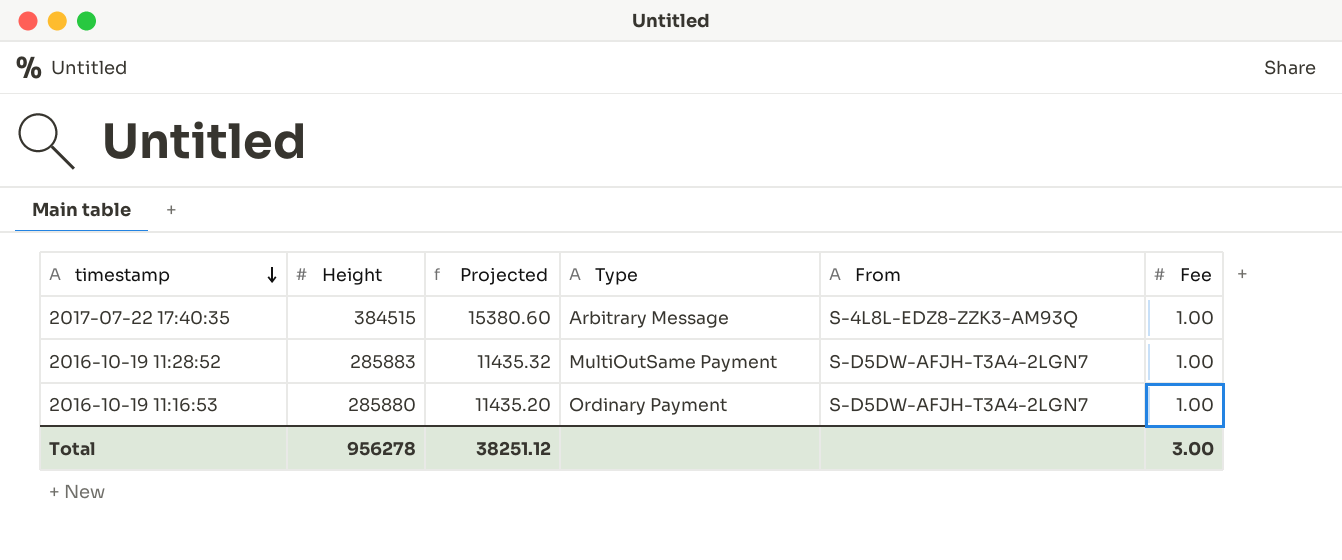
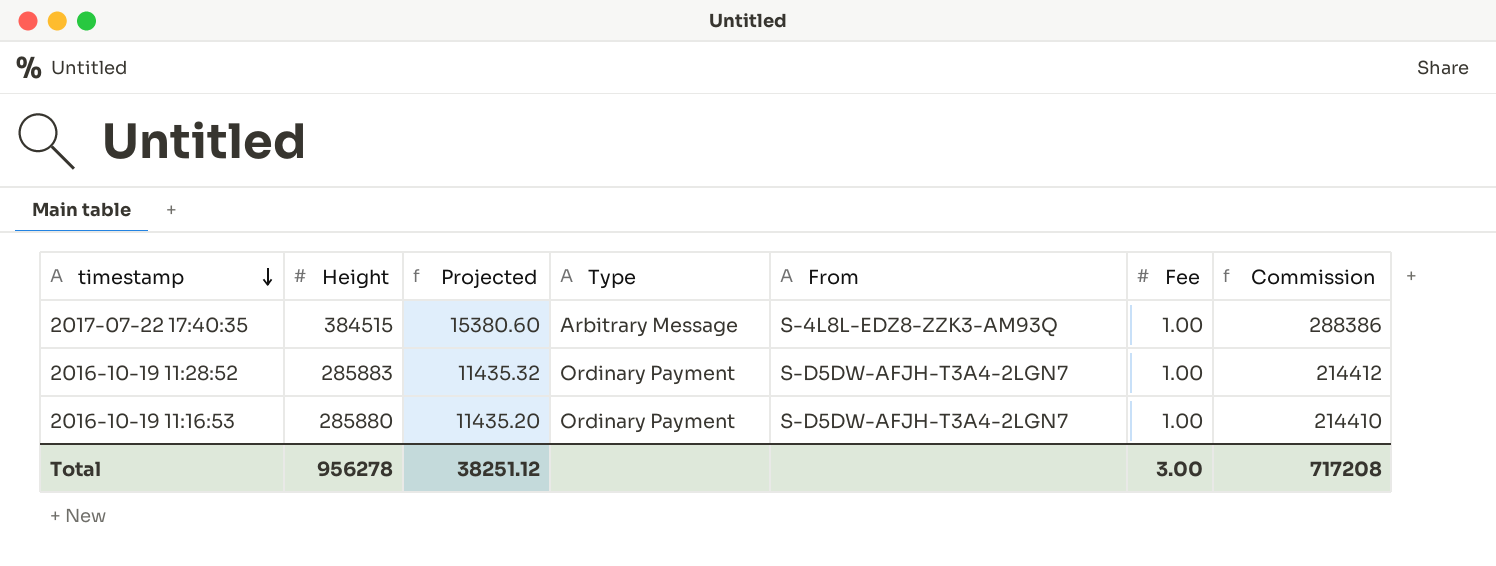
column Commission | formula: none -> [Height] * 0.75
2016-10-19 11:28:52 | Type: MultiOutSame Payment -> Ordinary Payment

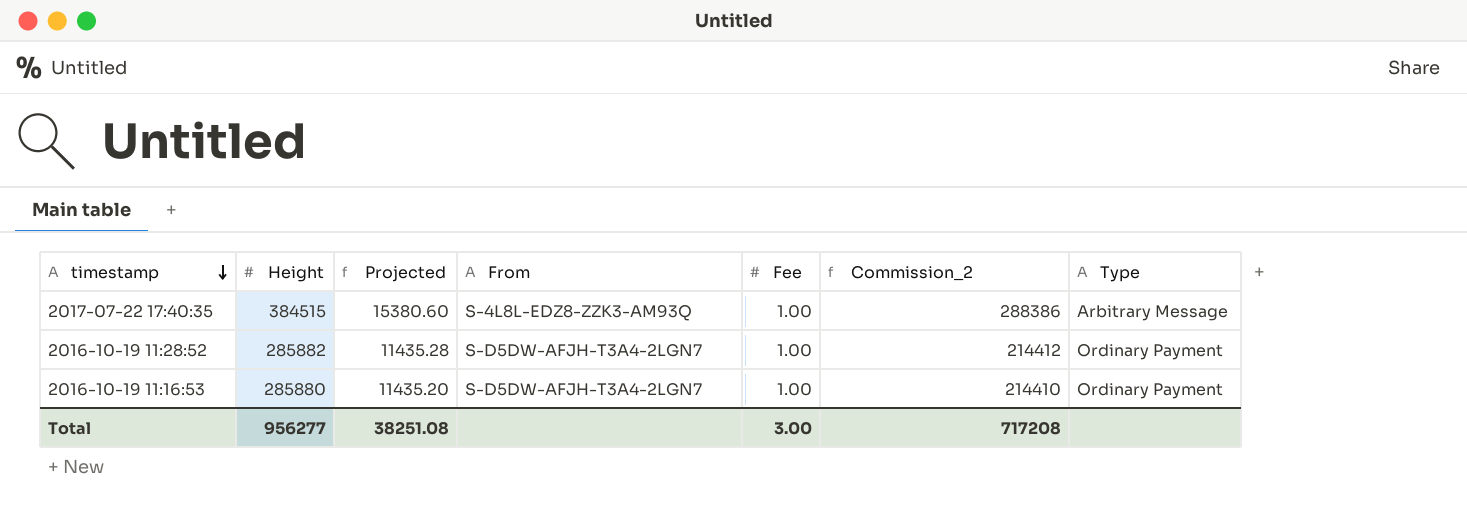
column name: Commission -> Commission_2
column Type | position: 4 -> 7
2016-10-19 11:28:52 | Height: 285883 -> 285882
2016-10-19 11:28:52 | Projected: 11435.32 -> 11435.28
Total | Height: 956278 -> 956277
Total | Projected: 38251.12 -> 38251.08

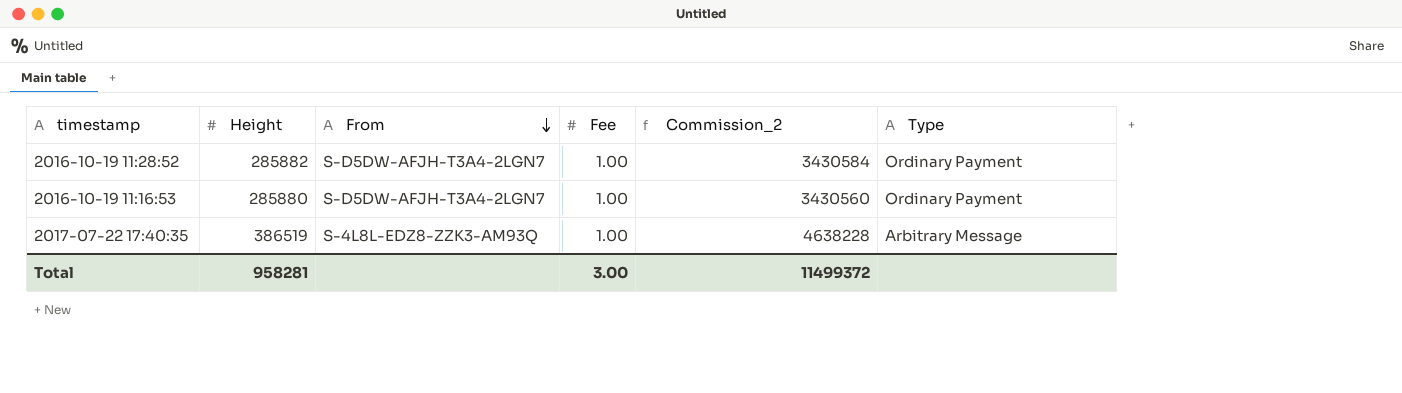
row order: timestamp descending -> From descending
column Projected | formula: [Height] * 0.04 -> none
column Commission_2 | formula: [Height] * 0.75 -> [Height] * 12
2017-07-22 17:40:35 | Height: 384515 -> 386519
Total | Height: 956277 -> 958281
Total | Commission_2: 717208 -> 11499372

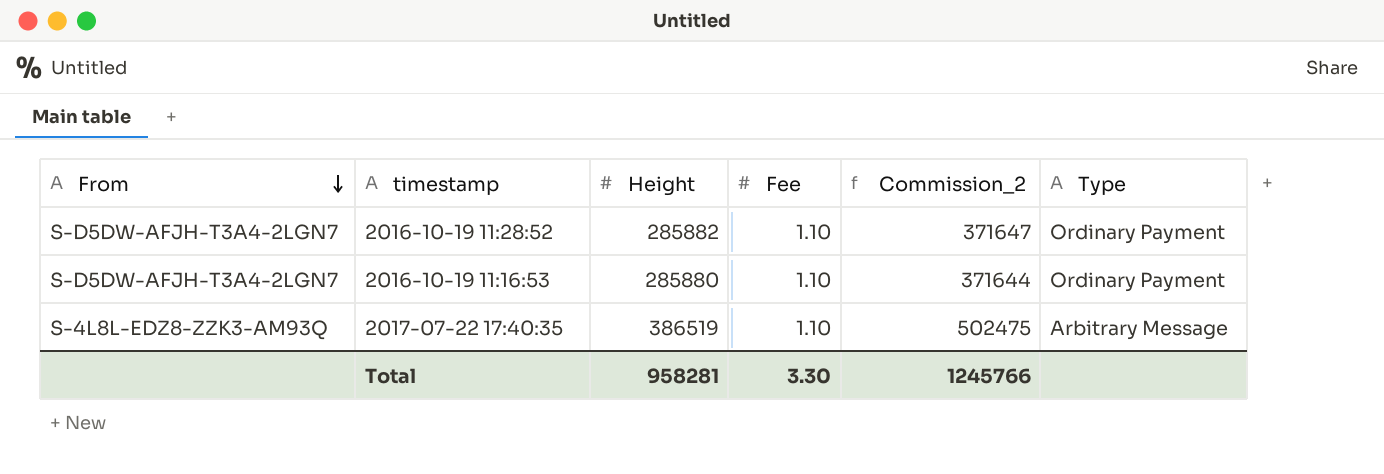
column From | position: 3 -> 1
column Commission_2 | formula: [Height] * 12 -> [Height] * 1.3
2016-10-19 11:28:52 | Fee: 1.00 -> 1.10
2016-10-19 11:16:53 | Fee: 1.00 -> 1.10
2017-07-22 17:40:35 | Fee: 1.00 -> 1.10
Total | Fee: 3.00 -> 3.30
Total | Commission_2: 11499372 -> 1245766

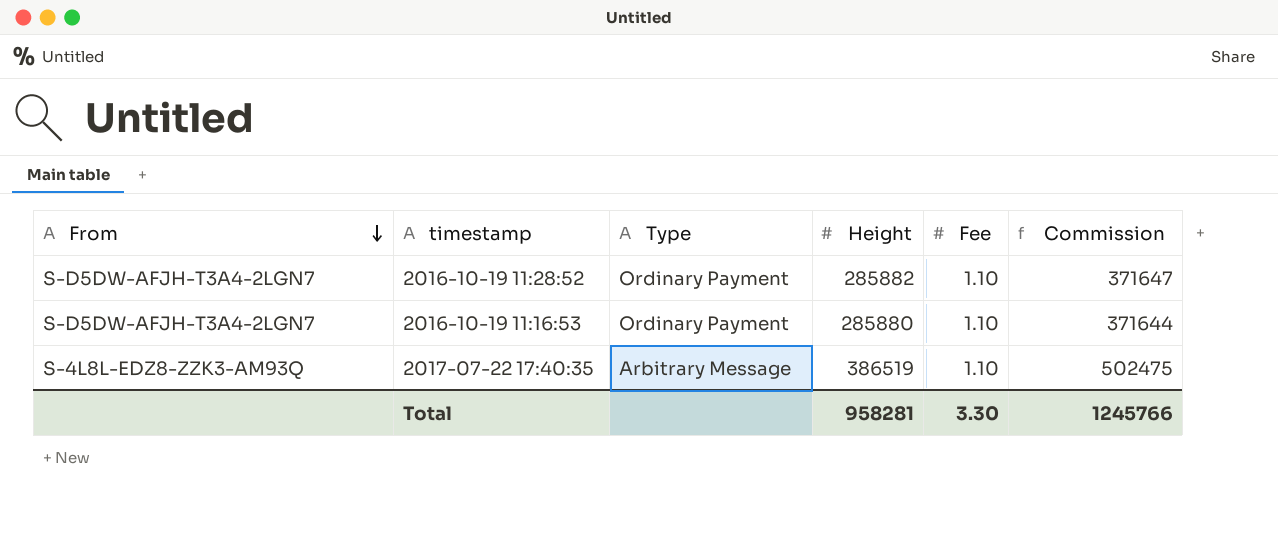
column Type | position: 6 -> 3
column name: Commission_2 -> Commission

